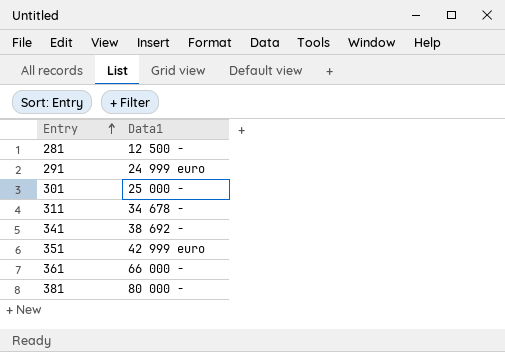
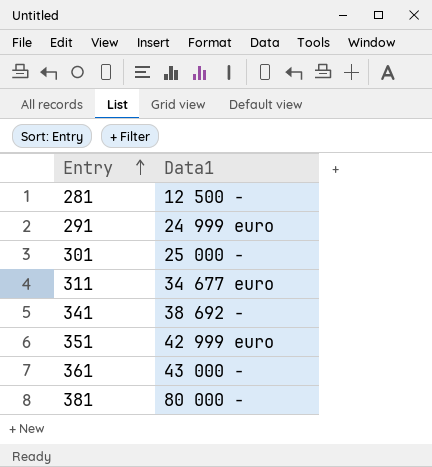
311 | Data1: 34 678 - -> 34 677 euro
361 | Data1: 66 000 - -> 43 000 -

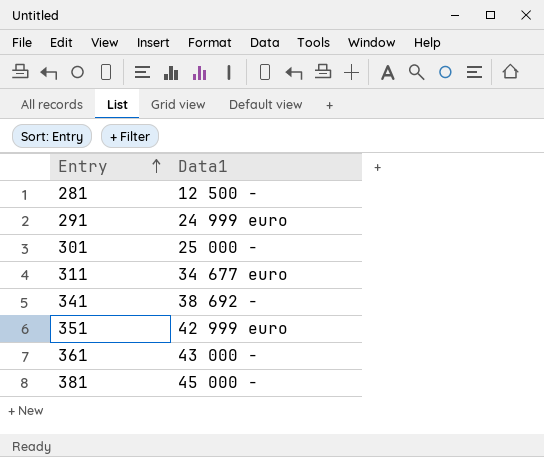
381 | Data1: 80 000 - -> 45 000 -

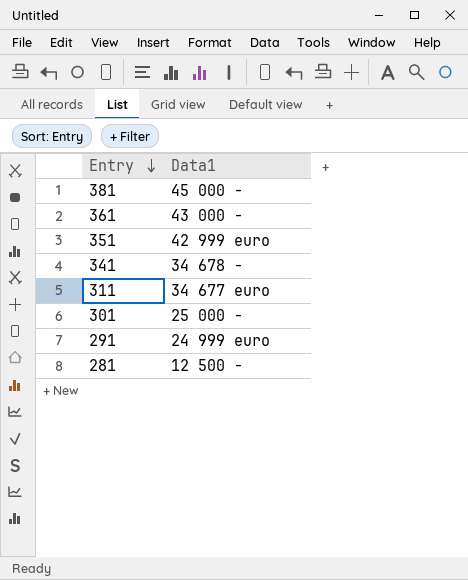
row order: Entry ascending -> Entry descending
341 | Data1: 38 692 - -> 34 678 -

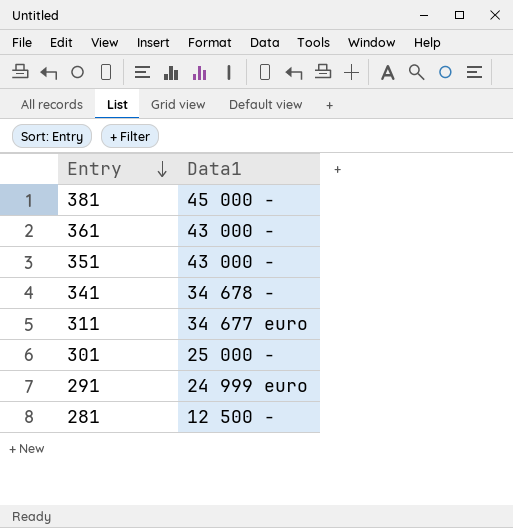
351 | Data1: 42 999 euro -> 43 000 -

